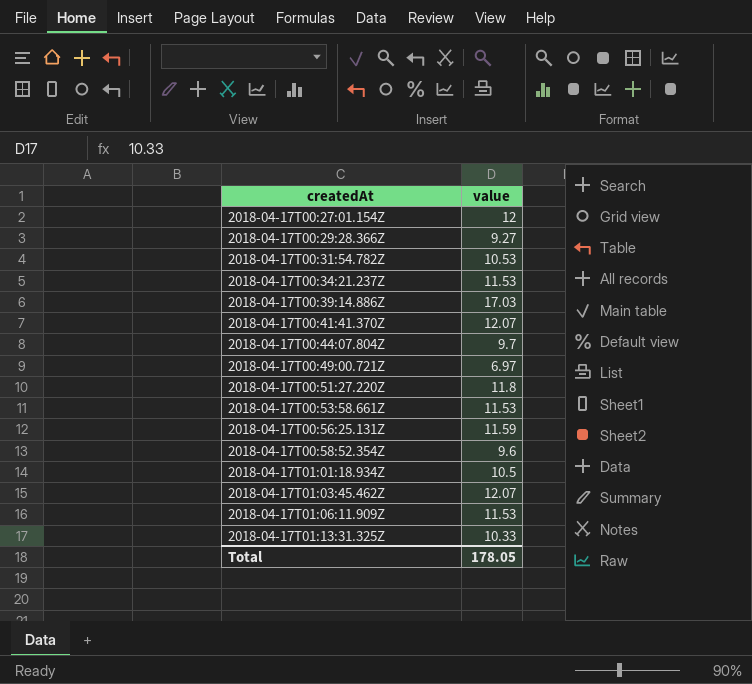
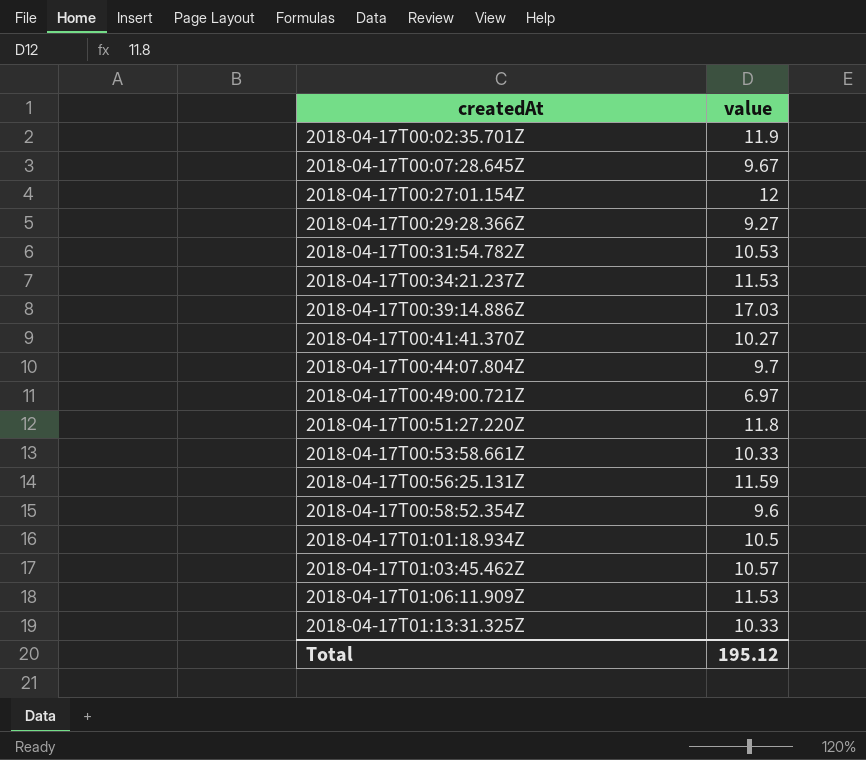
row 2018-04-17T00:02:35.701Z: none -> 11.9
row 2018-04-17T00:07:28.645Z: none -> 9.67
2018-04-17T00:41:41.370Z | value: 12.07 -> 10.27
2018-04-17T00:53:58.661Z | value: 11.53 -> 10.33
2018-04-17T01:03:45.462Z | value: 12.07 -> 10.57
Total | value: 178.05 -> 195.12

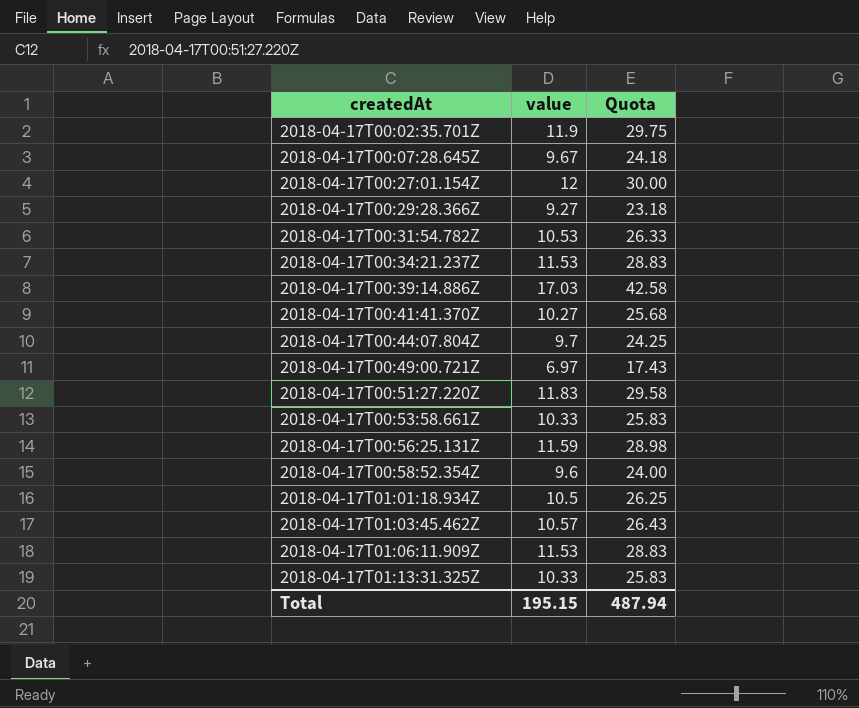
column Quota | formula: none -> [value] * 2.5
2018-04-17T00:51:27.220Z | value: 11.8 -> 11.83
Total | value: 195.12 -> 195.15

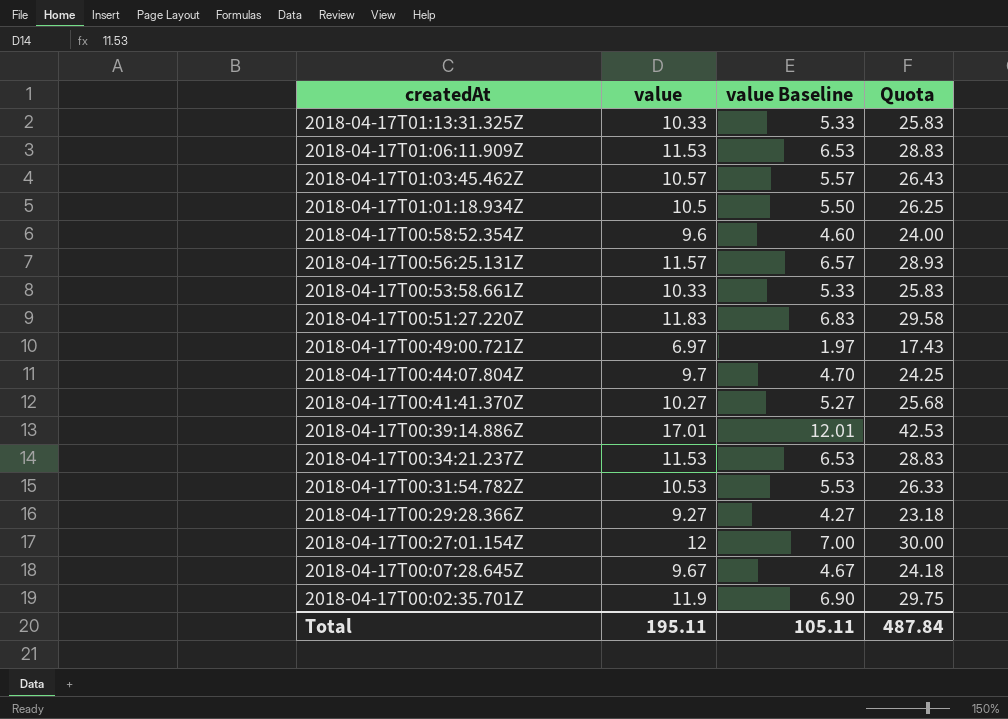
row order: createdAt ascending -> createdAt descending
column value Baseline | formula: none -> [value] - 5
2018-04-17T00:56:25.131Z | value: 11.59 -> 11.57
2018-04-17T00:56:25.131Z | Quota: 28.98 -> 28.93
2018-04-17T00:39:14.886Z | value: 17.03 -> 17.01
2018-04-17T00:39:14.886Z | Quota: 42.58 -> 42.53
Total | value: 195.15 -> 195.11
Total | Quota: 487.94 -> 487.84

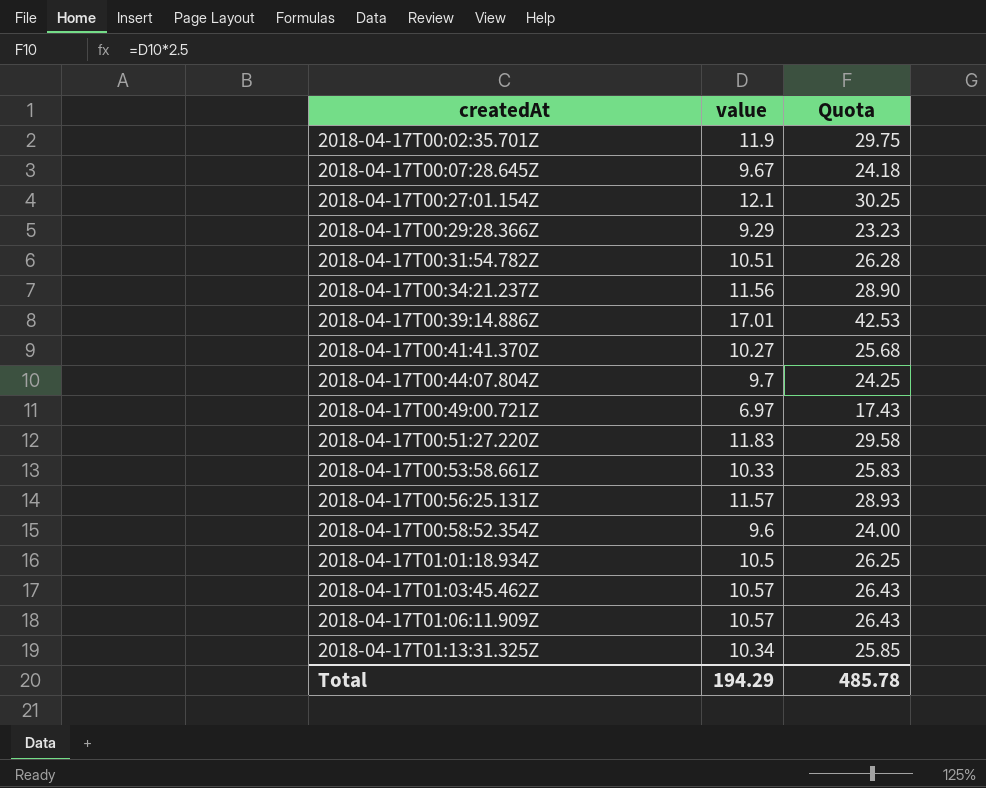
row order: createdAt descending -> createdAt ascending
column value Baseline | formula: [value] - 5 -> none
2018-04-17T00:27:01.154Z | value: 12 -> 12.1
2018-04-17T00:27:01.154Z | Quota: 30.00 -> 30.25
2018-04-17T00:29:28.366Z | value: 9.27 -> 9.29
2018-04-17T00:29:28.366Z | Quota: 23.18 -> 23.23
2018-04-17T00:31:54.782Z | value: 10.53 -> 10.51
2018-04-17T00:31:54.782Z | Quota: 26.33 -> 26.28
2018-04-17T00:34:21.237Z | value: 11.53 -> 11.56
2018-04-17T00:34:21.237Z | Quota: 28.83 -> 28.90
2018-04-17T01:06:11.909Z | value: 11.53 -> 10.57
2018-04-17T01:06:11.909Z | Quota: 28.83 -> 26.43
2018-04-17T01:13:31.325Z | value: 10.33 -> 10.34
2018-04-17T01:13:31.325Z | Quota: 25.83 -> 25.85
Total | value: 195.11 -> 194.29
Total | Quota: 487.84 -> 485.78

